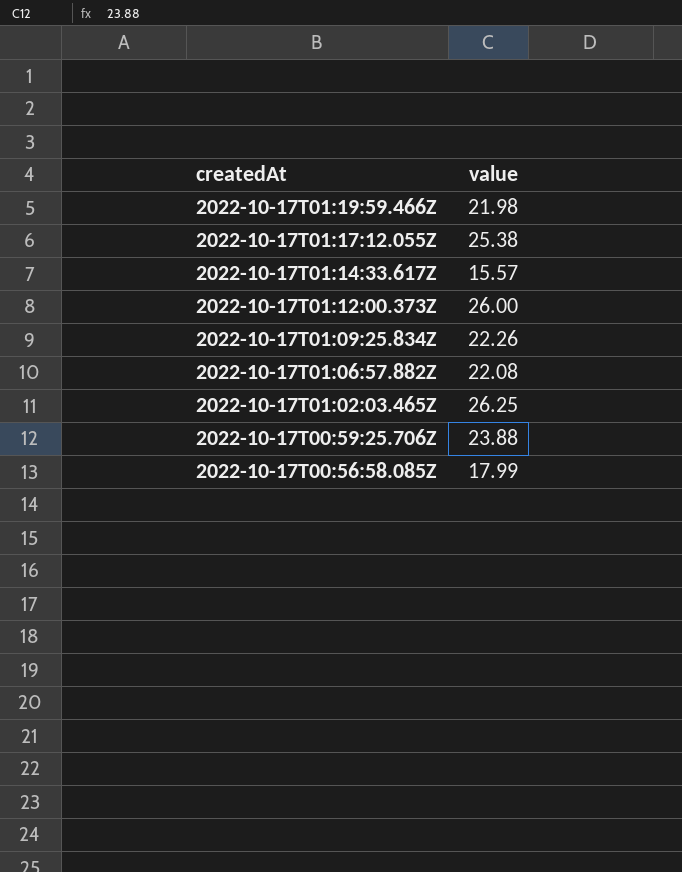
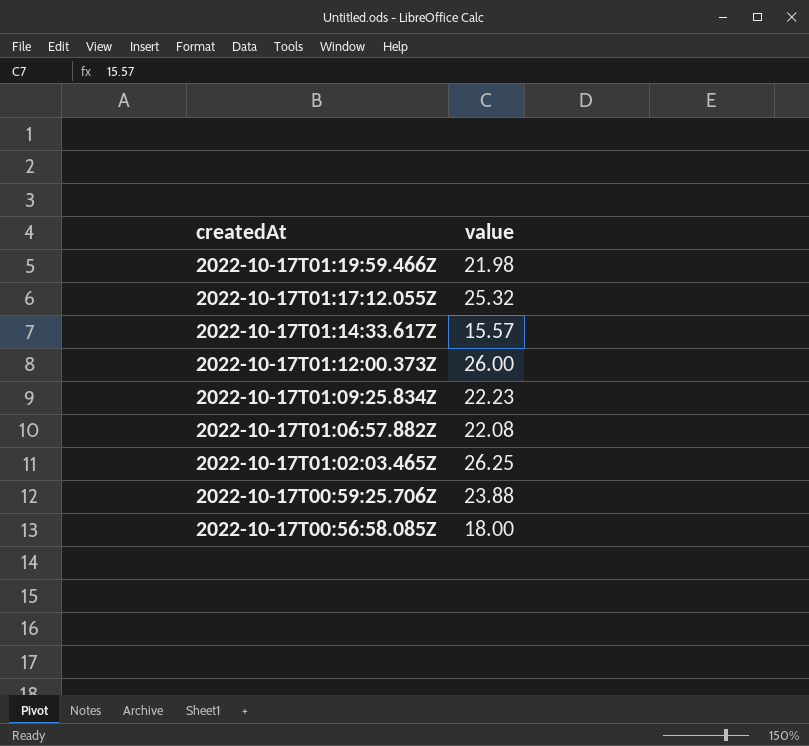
2022-10-17T01:17:12.055Z | value: 25.38 -> 25.32
2022-10-17T01:09:25.834Z | value: 22.26 -> 22.23
2022-10-17T00:56:58.085Z | value: 17.99 -> 18.00

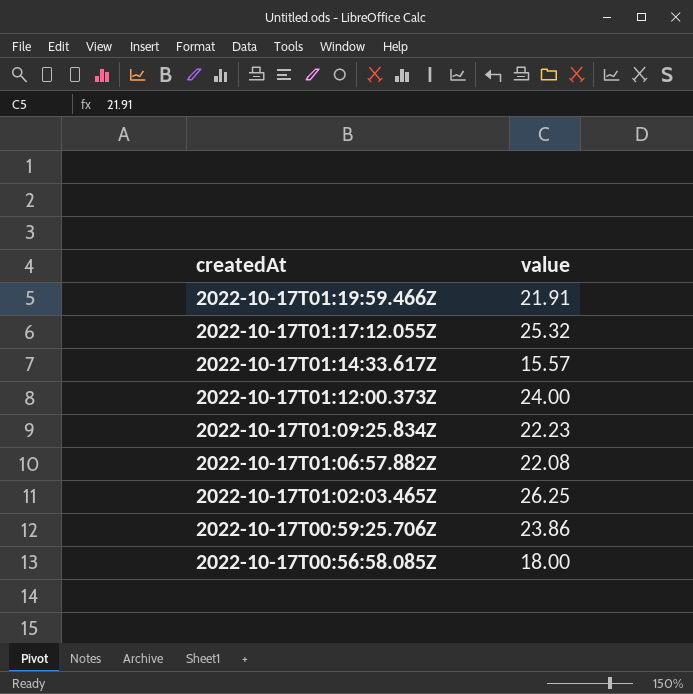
2022-10-17T01:19:59.466Z | value: 21.98 -> 21.91
2022-10-17T01:12:00.373Z | value: 26.00 -> 24.00
2022-10-17T00:59:25.706Z | value: 23.88 -> 23.86

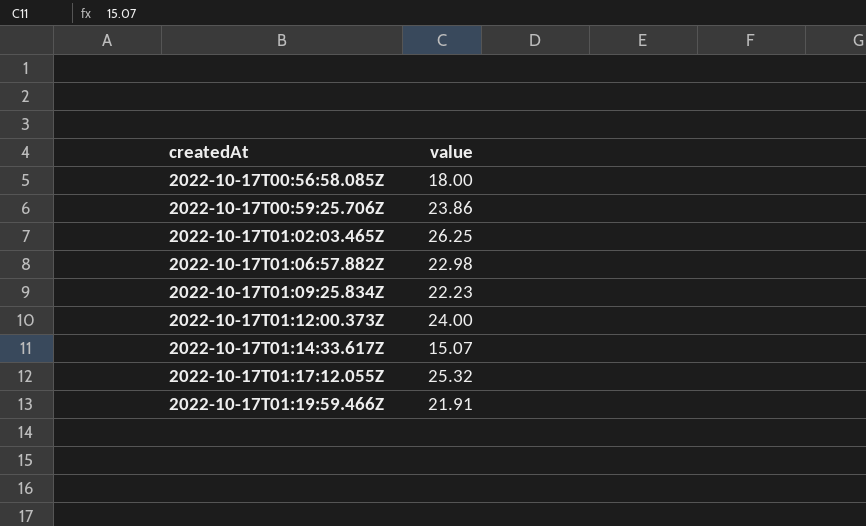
row order: createdAt descending -> createdAt ascending
2022-10-17T01:06:57.882Z | value: 22.08 -> 22.98
2022-10-17T01:14:33.617Z | value: 15.57 -> 15.07

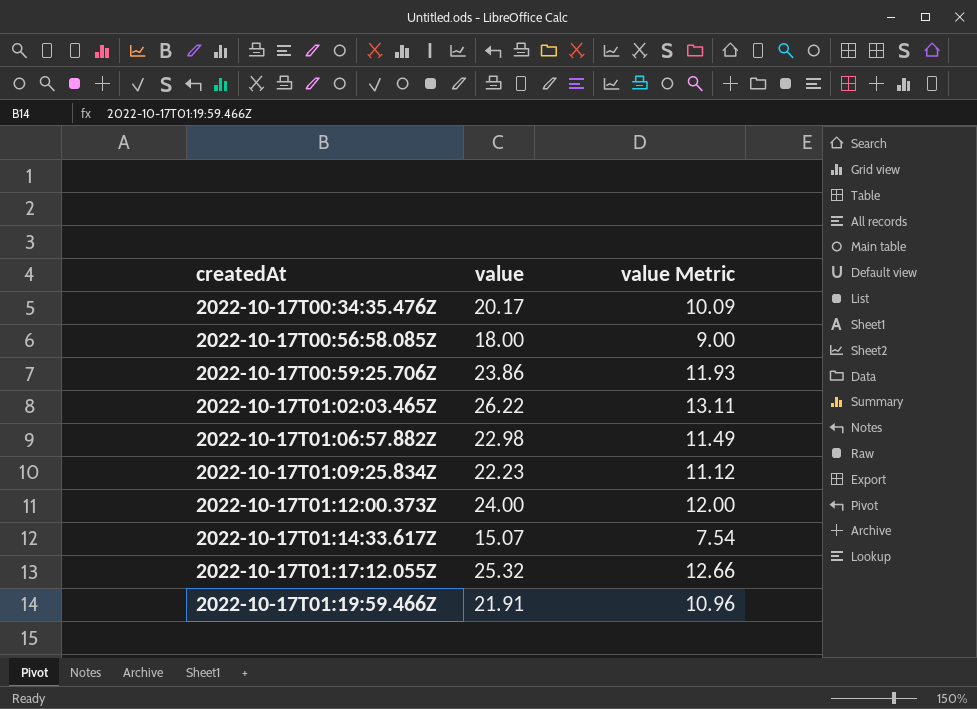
column value Metric | formula: none -> [value] * 0.5
row 2022-10-17T00:34:35.476Z: none -> 20.17 | 10.09
2022-10-17T01:02:03.465Z | value: 26.25 -> 26.22

